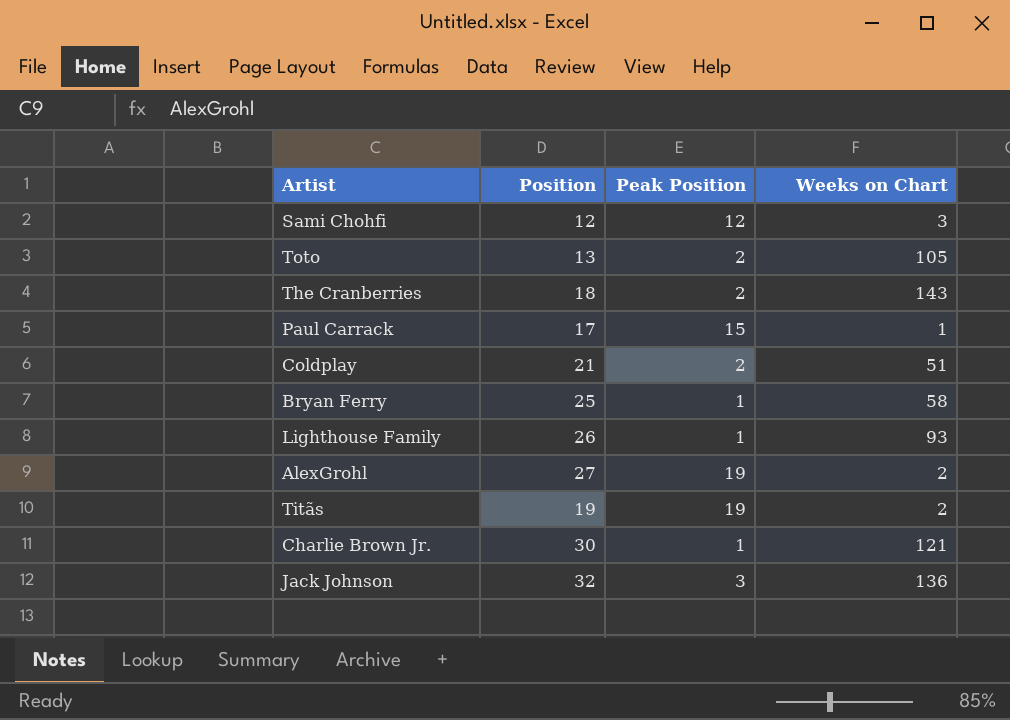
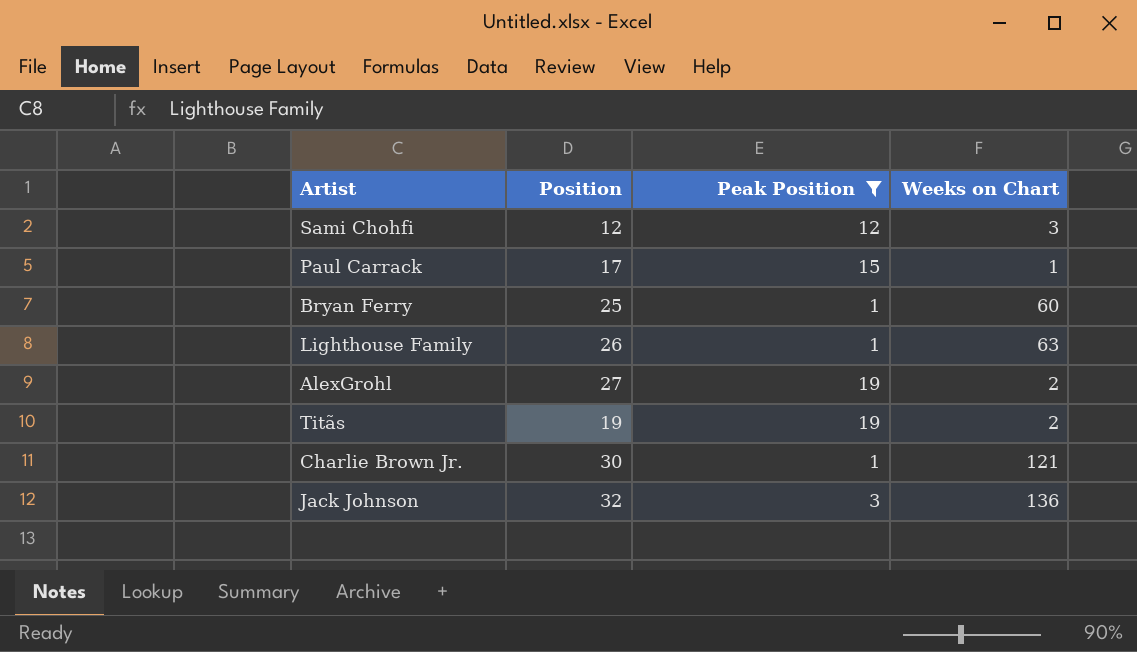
filter: none -> Peak Position != 2
Bryan Ferry | Weeks on Chart: 58 -> 60
Lighthouse Family | Weeks on Chart: 93 -> 63

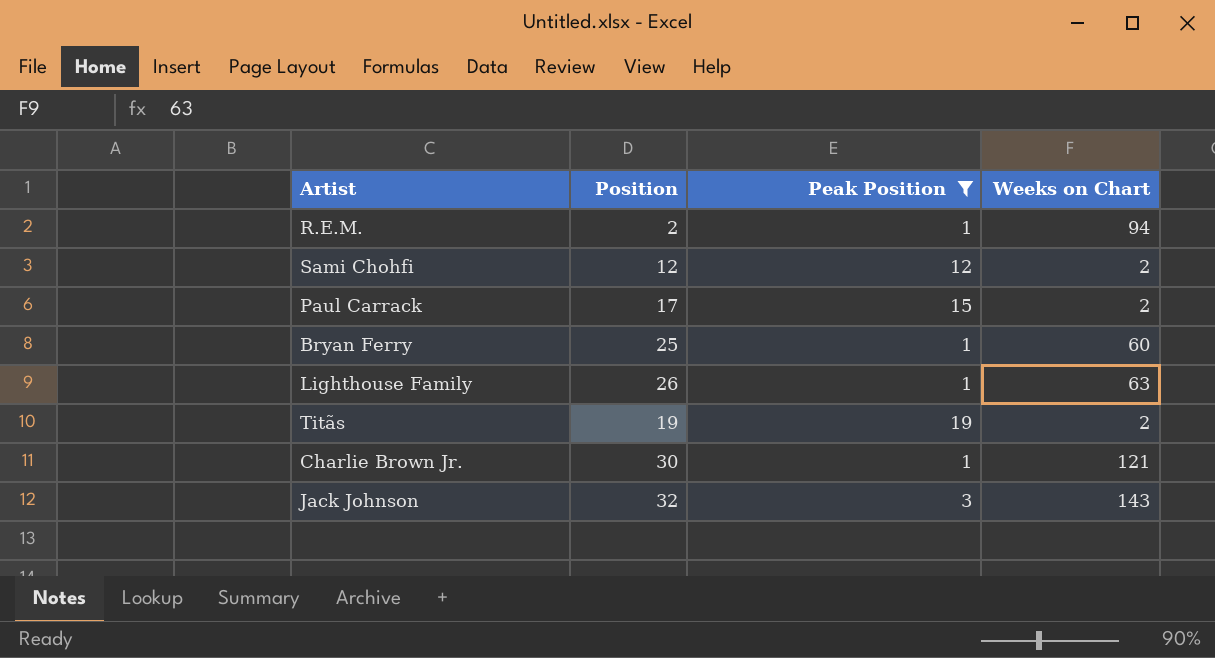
row AlexGrohl: 27 | 19 | 2 -> none
row R.E.M.: none -> 2 | 1 | 94
Sami Chohfi | Weeks on Chart: 3 -> 2
Paul Carrack | Weeks on Chart: 1 -> 2
Jack Johnson | Weeks on Chart: 136 -> 143

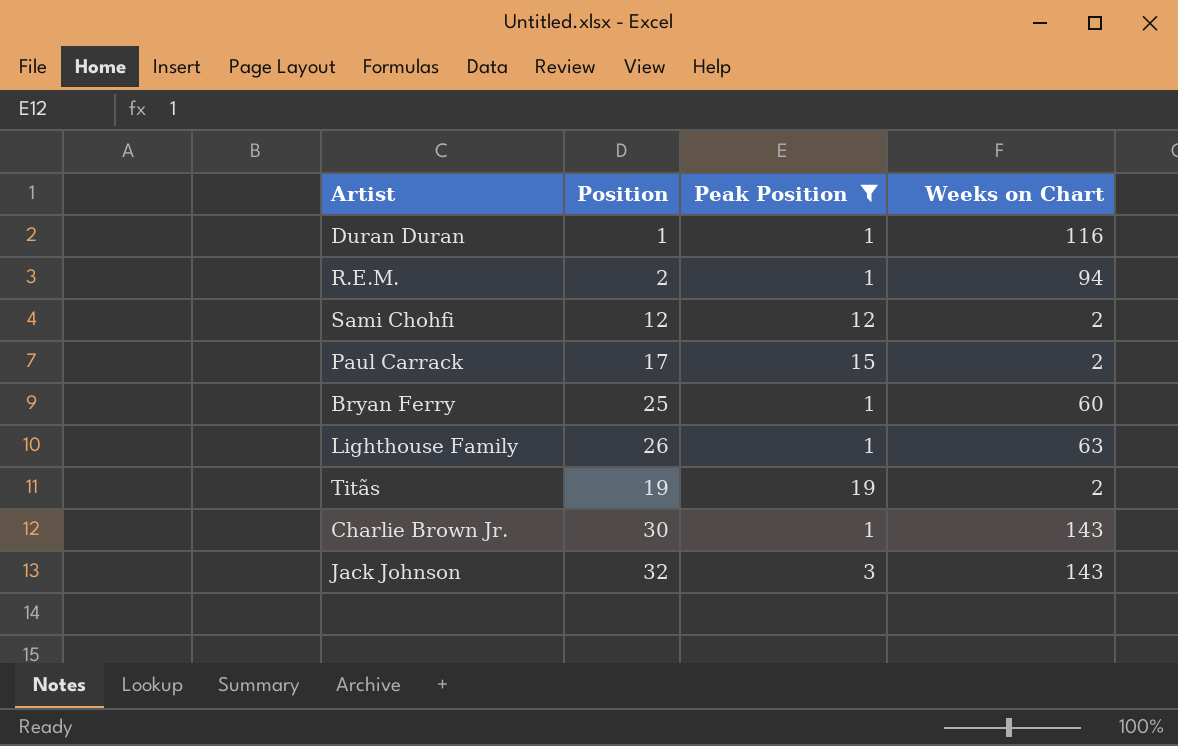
row Duran Duran: none -> 1 | 1 | 116
Charlie Brown Jr. | Weeks on Chart: 121 -> 143

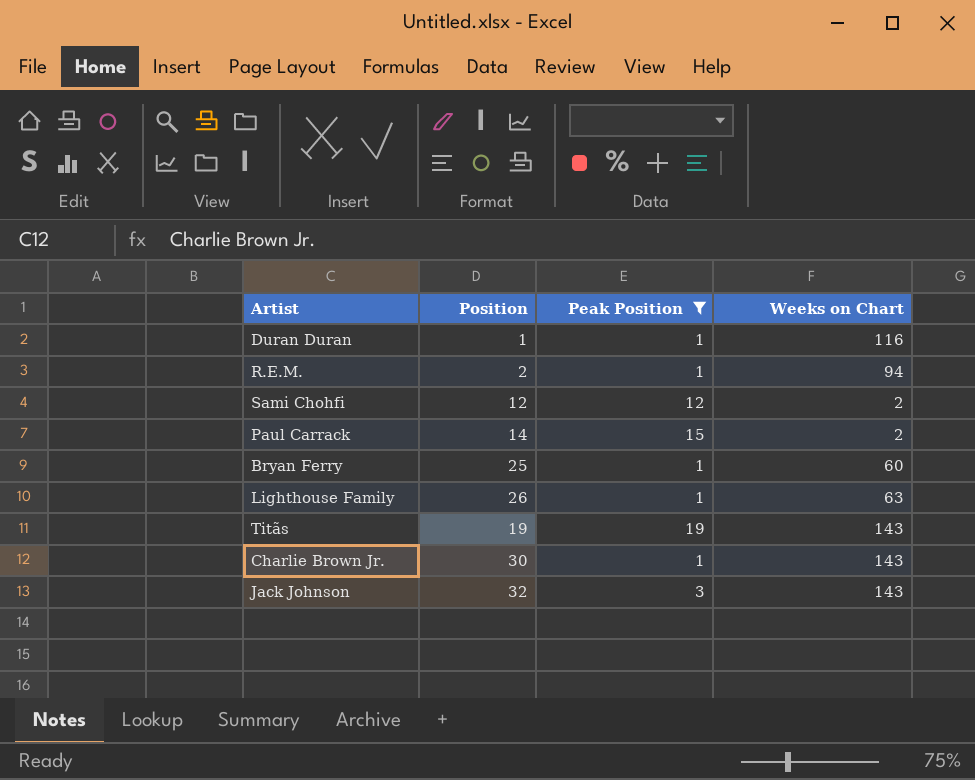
Paul Carrack | Position: 17 -> 14
Titãs | Weeks on Chart: 2 -> 143

